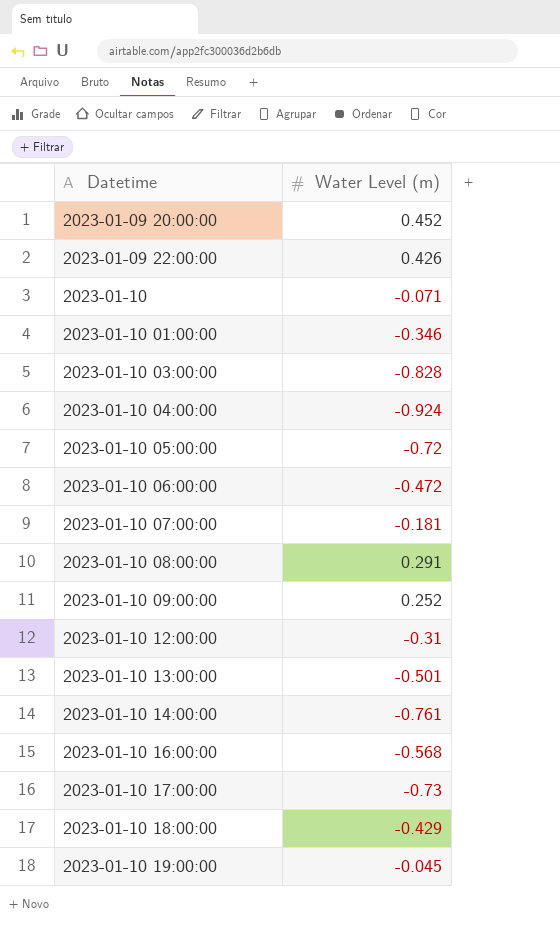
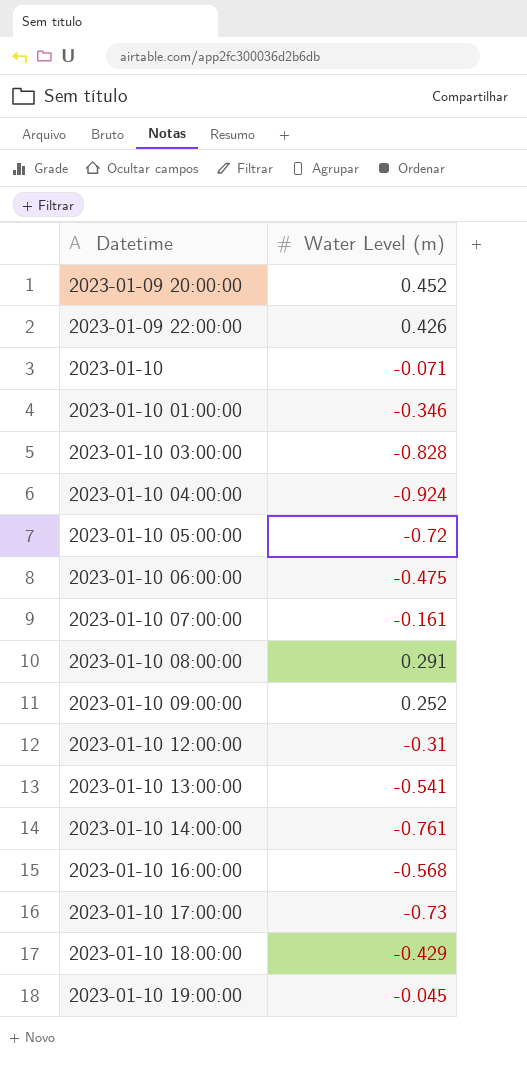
2023-01-10 06:00:00 | Water Level (m): -0.472 -> -0.475
2023-01-10 07:00:00 | Water Level (m): -0.181 -> -0.161
2023-01-10 13:00:00 | Water Level (m): -0.501 -> -0.541

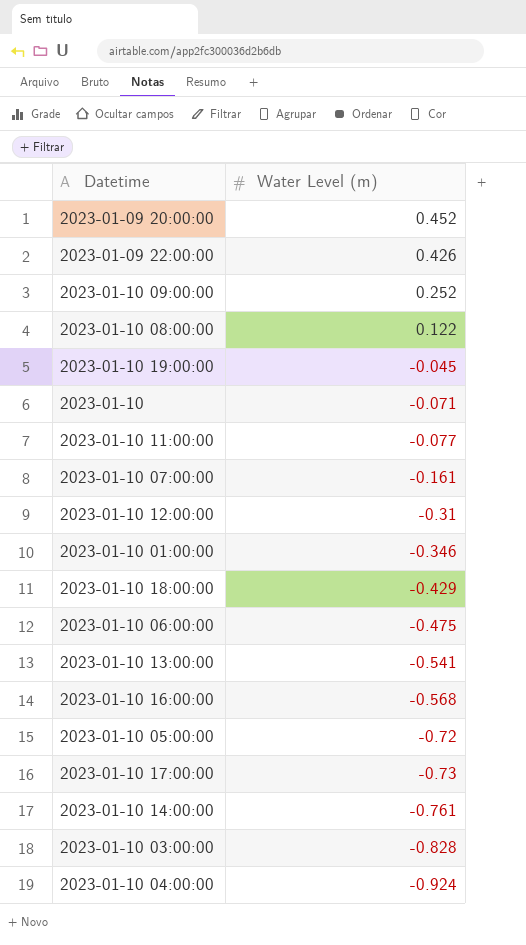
row order: Datetime ascending -> Water Level (m) descending
2023-01-10 08:00:00 | Water Level (m): 0.291 -> 0.122
row 2023-01-10 11:00:00: none -> -0.077

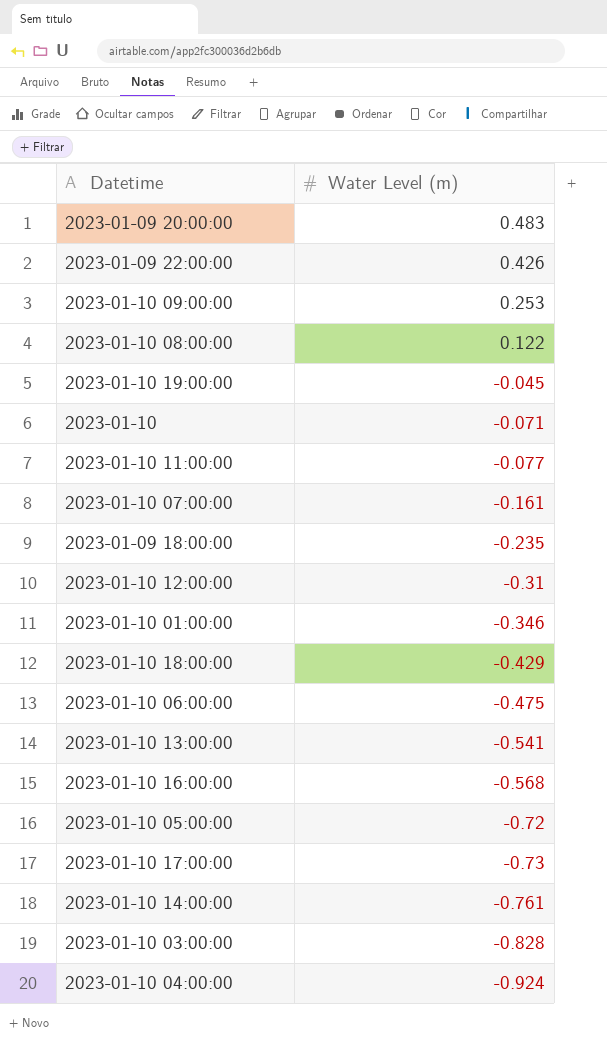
2023-01-09 20:00:00 | Water Level (m): 0.452 -> 0.483
2023-01-10 09:00:00 | Water Level (m): 0.252 -> 0.253
row 2023-01-09 18:00:00: none -> -0.235

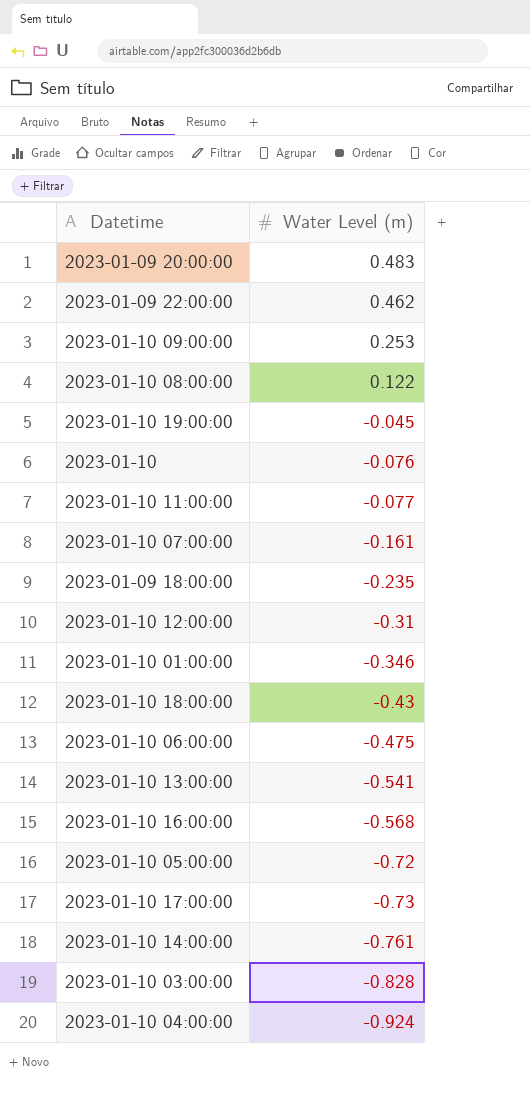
2023-01-09 22:00:00 | Water Level (m): 0.426 -> 0.462
2023-01-10 | Water Level (m): -0.071 -> -0.076
2023-01-10 18:00:00 | Water Level (m): -0.429 -> -0.43

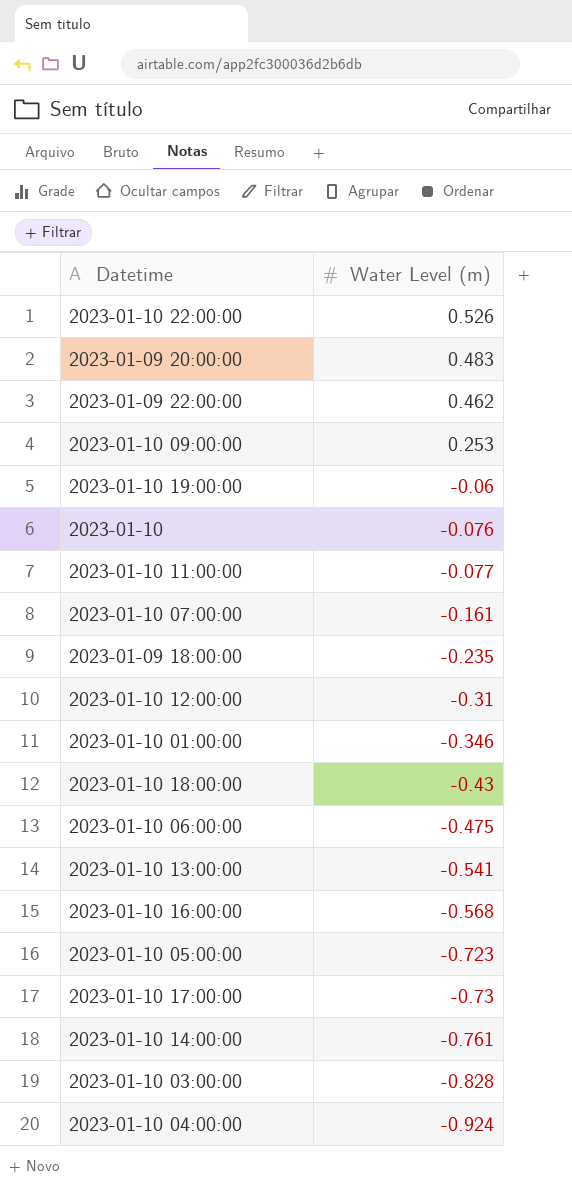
row 2023-01-10 08:00:00: 0.122 -> none
row 2023-01-10 22:00:00: none -> 0.526
2023-01-10 19:00:00 | Water Level (m): -0.045 -> -0.06
2023-01-10 05:00:00 | Water Level (m): -0.72 -> -0.723

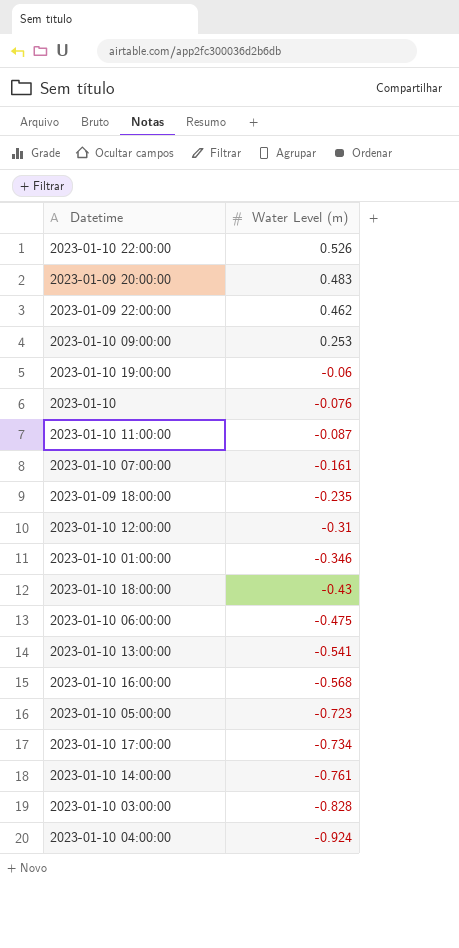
2023-01-10 11:00:00 | Water Level (m): -0.077 -> -0.087
2023-01-10 17:00:00 | Water Level (m): -0.73 -> -0.734

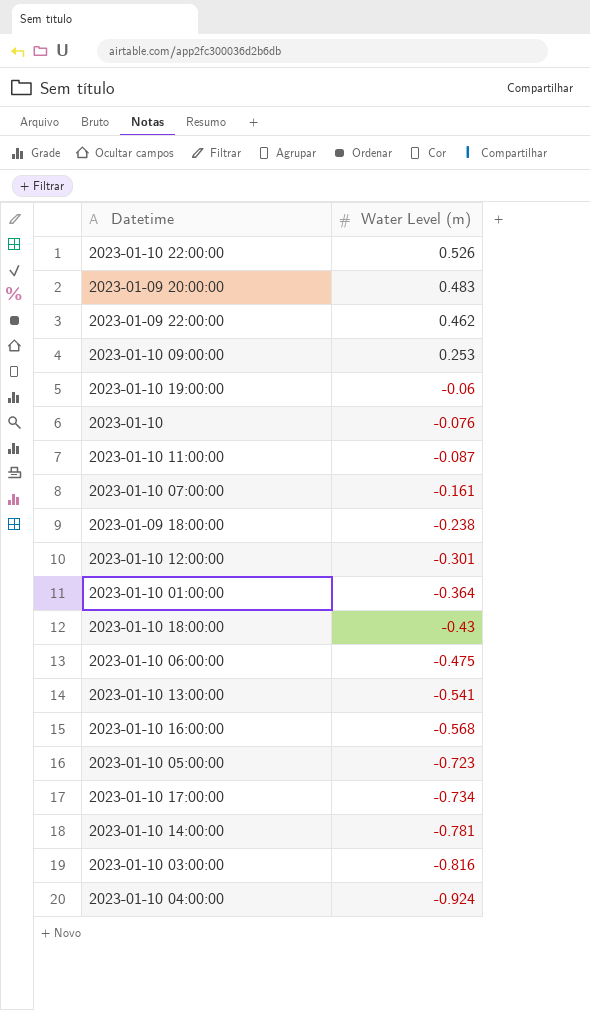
2023-01-09 18:00:00 | Water Level (m): -0.235 -> -0.238
2023-01-10 12:00:00 | Water Level (m): -0.31 -> -0.301
2023-01-10 01:00:00 | Water Level (m): -0.346 -> -0.364
2023-01-10 14:00:00 | Water Level (m): -0.761 -> -0.781
2023-01-10 03:00:00 | Water Level (m): -0.828 -> -0.816

